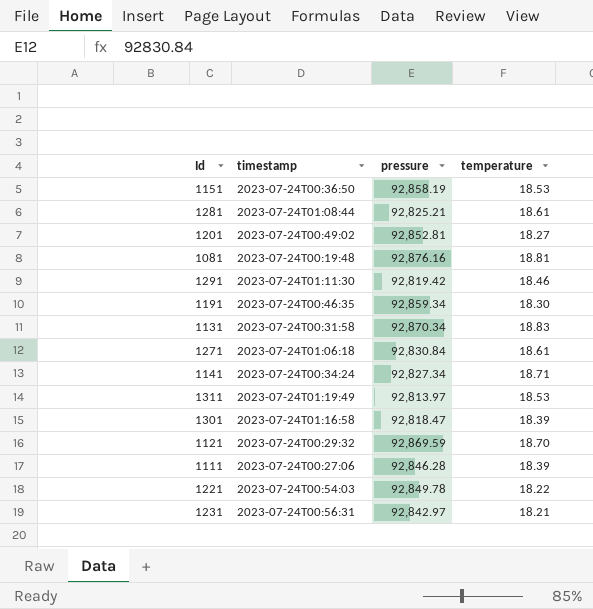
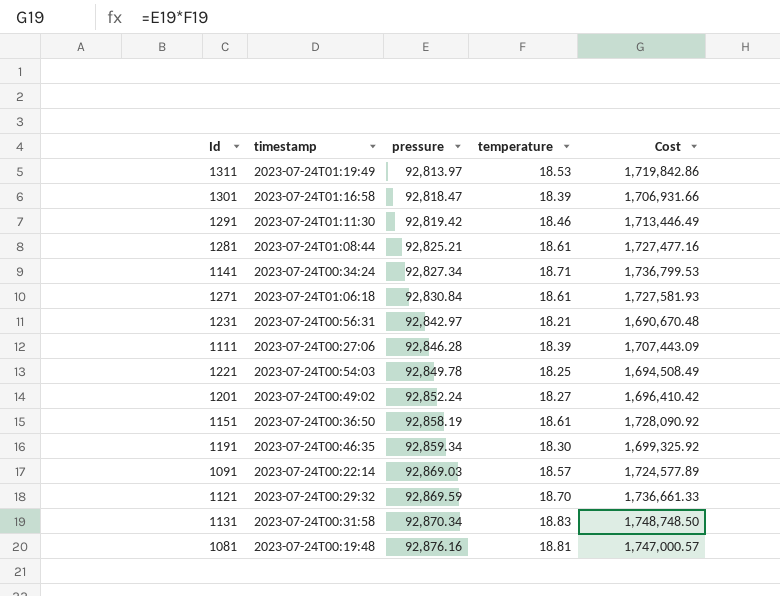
row order: none -> pressure ascending
column Cost | formula: none -> [pressure] * [temperature]
1221 | temperature: 18.22 -> 18.25
1201 | pressure: 92,852.81 -> 92,852.24
1151 | temperature: 18.53 -> 18.61
row 1091: none -> 2023-07-24T00:22:14 | 92,869.03 | 18.57 | 1,724,577.89

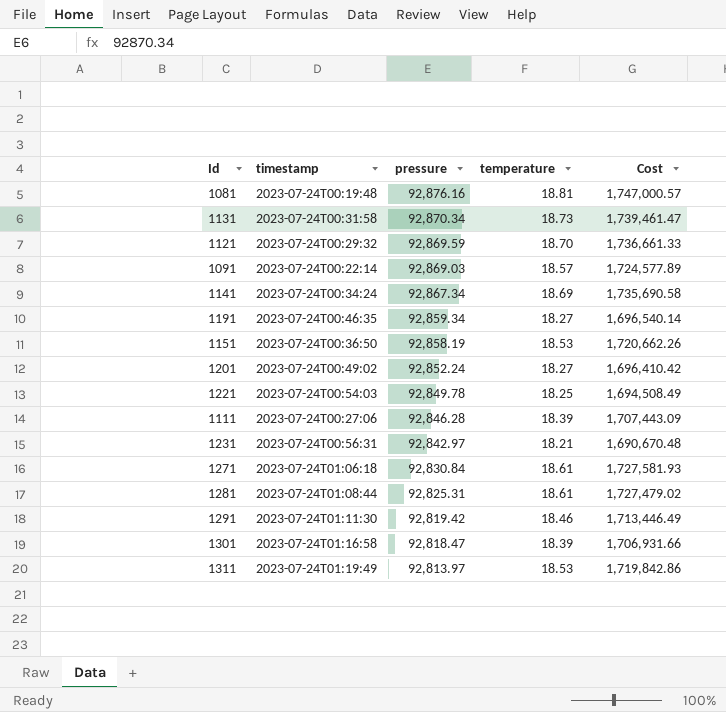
row order: pressure ascending -> pressure descending
1131 | temperature: 18.83 -> 18.73
1131 | Cost: 1,748,748.50 -> 1,739,461.47
1141 | pressure: 92,827.34 -> 92,867.34
1141 | temperature: 18.71 -> 18.69
1141 | Cost: 1,736,799.53 -> 1,735,690.58
1191 | temperature: 18.30 -> 18.27
1191 | Cost: 1,699,325.92 -> 1,696,540.14
1151 | temperature: 18.61 -> 18.53
1151 | Cost: 1,728,090.92 -> 1,720,662.26
1281 | pressure: 92,825.21 -> 92,825.31
1281 | Cost: 1,727,477.16 -> 1,727,479.02

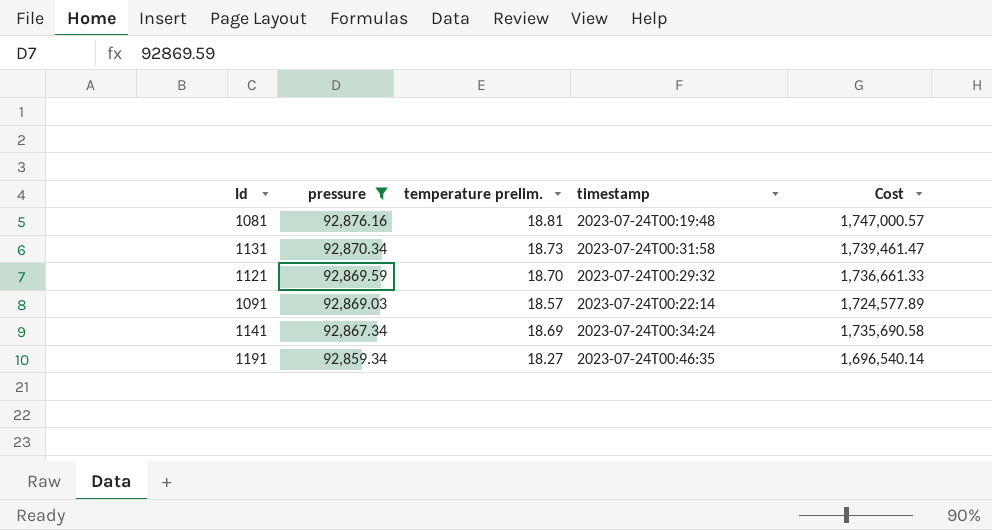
filter: none -> pressure >= 92,859.34
column name: temperature -> temperature prelim.
column timestamp | position: 2 -> 4

